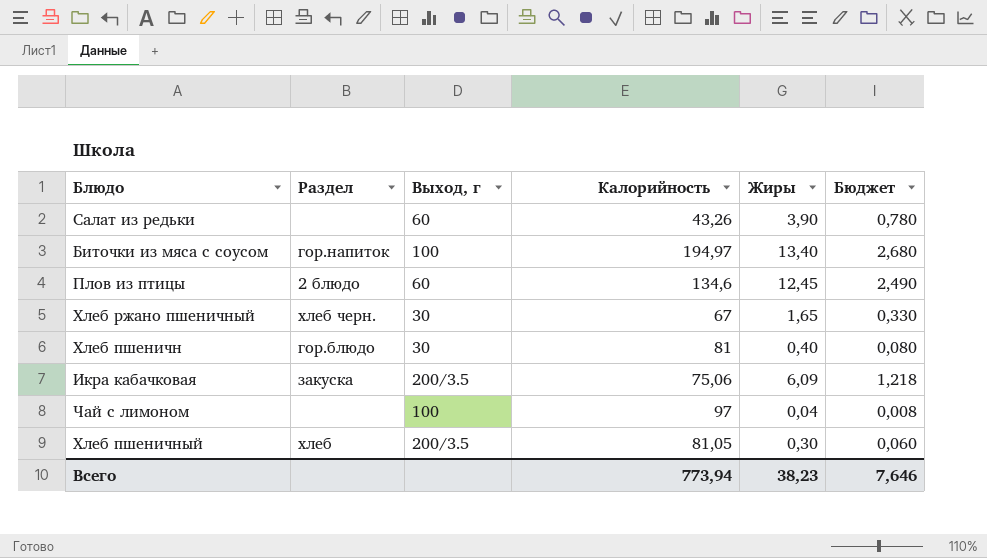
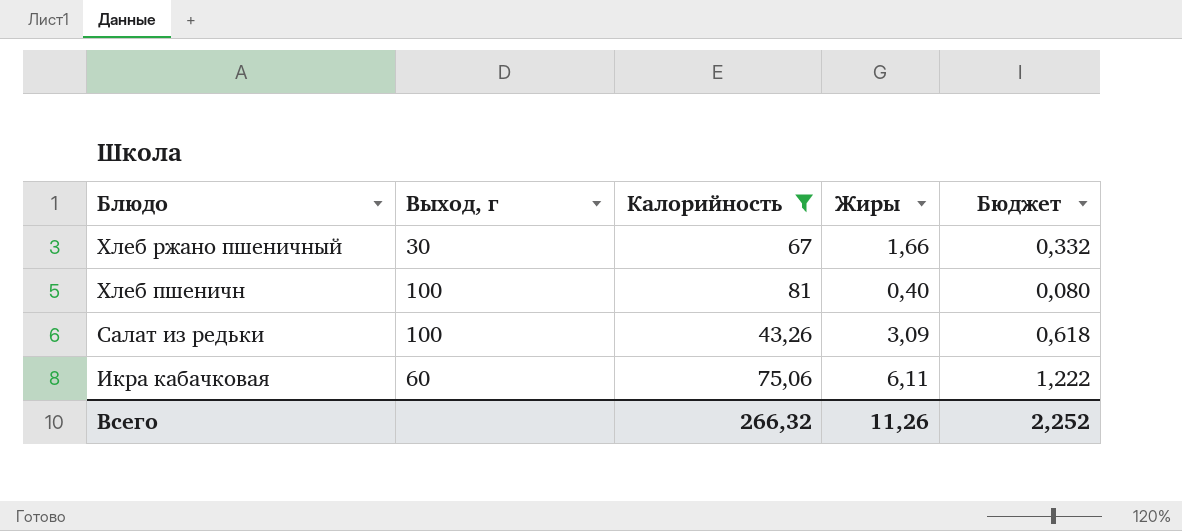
filter: none -> Калорийность <= 81
row order: none -> Блюдо descending
column Раздел | position: 2 -> none
Хлеб ржано пшеничный | Жиры: 1,65 -> 1,66
Хлеб ржано пшеничный | Бюджет: 0,330 -> 0,332
Хлеб пшеничн | Выход, г: 30 -> 100
Салат из редьки | Выход, г: 60 -> 100
Салат из редьки | Жиры: 3,90 -> 3,09
Салат из редьки | Бюджет: 0,780 -> 0,618
Икра кабачковая | Выход, г: 200/3.5 -> 60
Икра кабачковая | Жиры: 6,09 -> 6,11
Икра кабачковая | Бюджет: 1,218 -> 1,222
Всего | Калорийность: 773,94 -> 266,32
Всего | Жиры: 38,23 -> 11,26
Всего | Бюджет: 7,646 -> 2,252

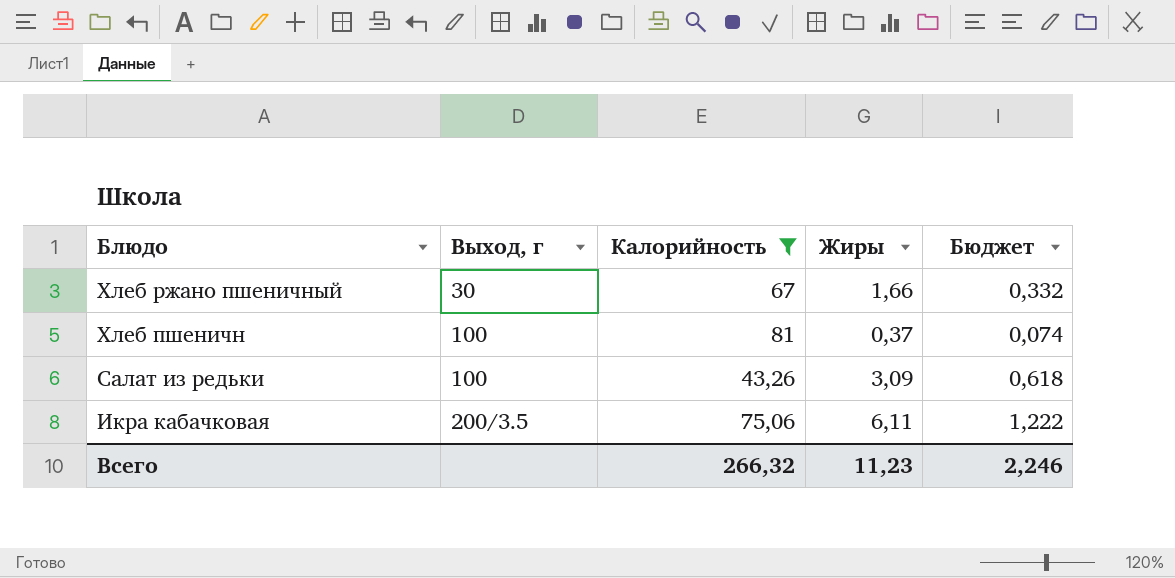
Хлеб пшеничн | Жиры: 0,40 -> 0,37
Хлеб пшеничн | Бюджет: 0,080 -> 0,074
Икра кабачковая | Выход, г: 60 -> 200/3.5
Всего | Жиры: 11,26 -> 11,23
Всего | Бюджет: 2,252 -> 2,246

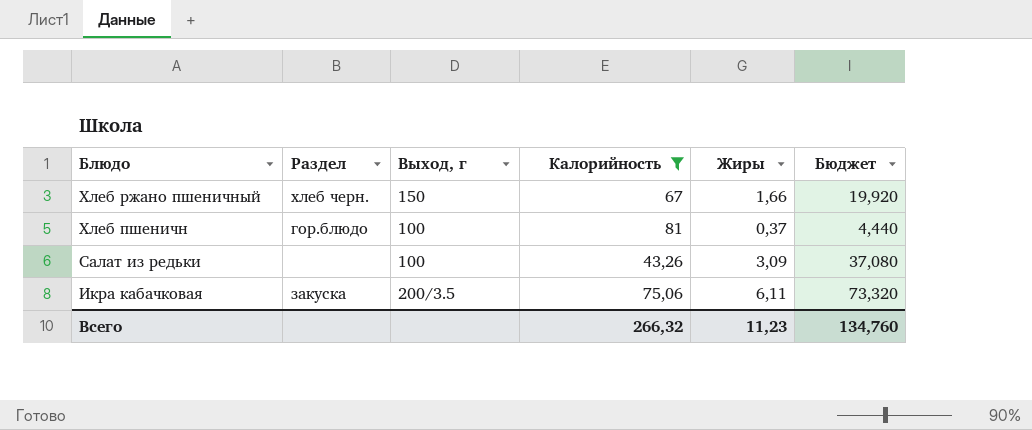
column Раздел | position: none -> 2
column Бюджет | formula: [Жиры] * 0,2 -> [Жиры] * 12
Хлеб ржано пшеничный | Выход, г: 30 -> 150
Всего | Бюджет: 2,246 -> 134,760

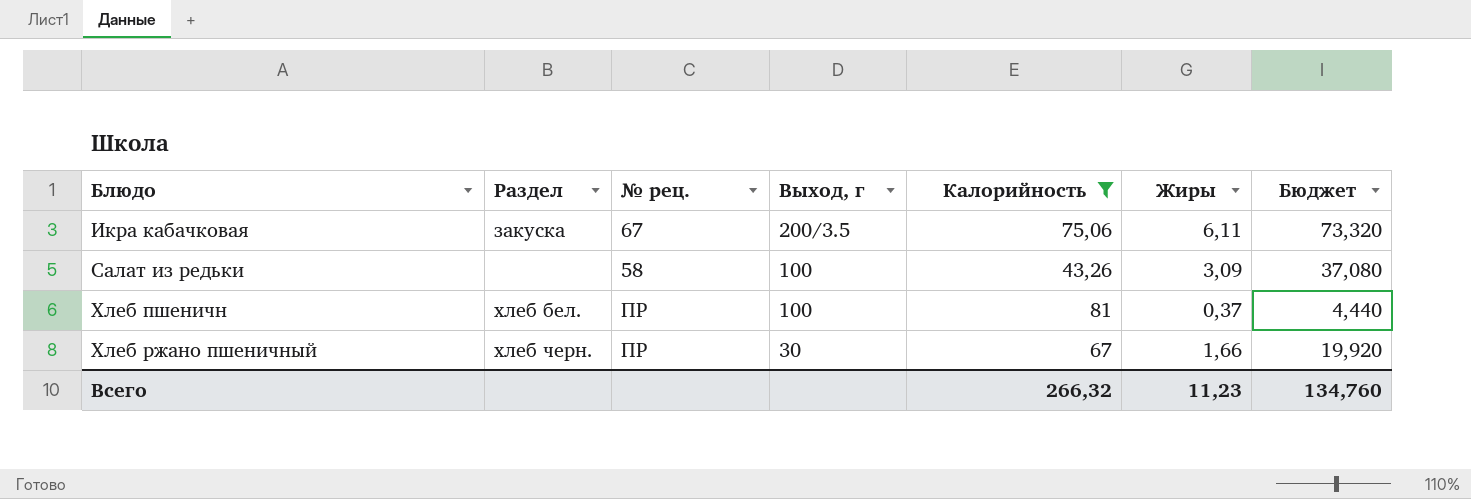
row order: Блюдо descending -> Блюдо ascending
column № рец. | position: none -> 3
Хлеб пшеничн | Раздел: гор.блюдо -> хлеб бел.
Хлеб ржано пшеничный | Выход, г: 150 -> 30

